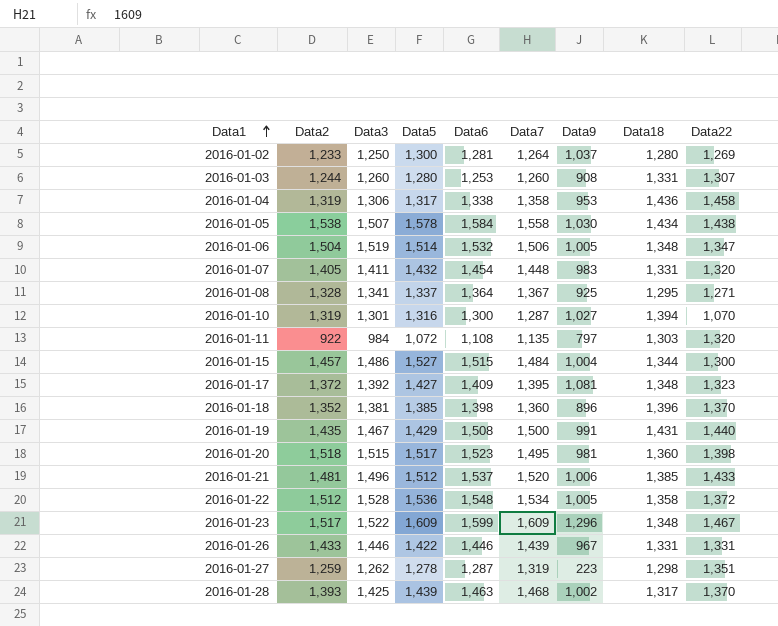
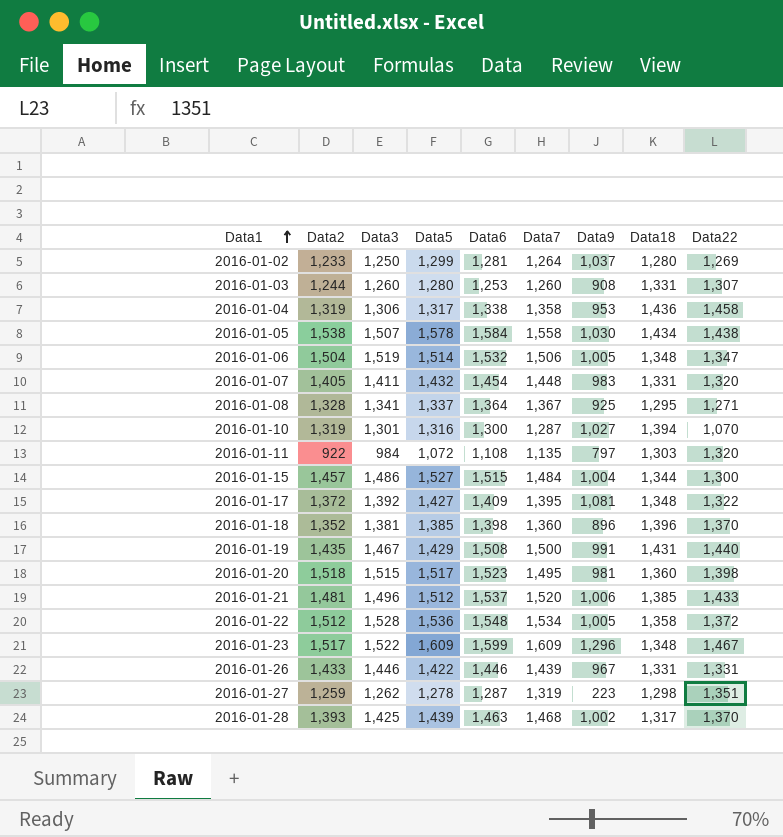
2016-01-02 | Data5: 1,300 -> 1,299
2016-01-17 | Data22: 1,323 -> 1,322

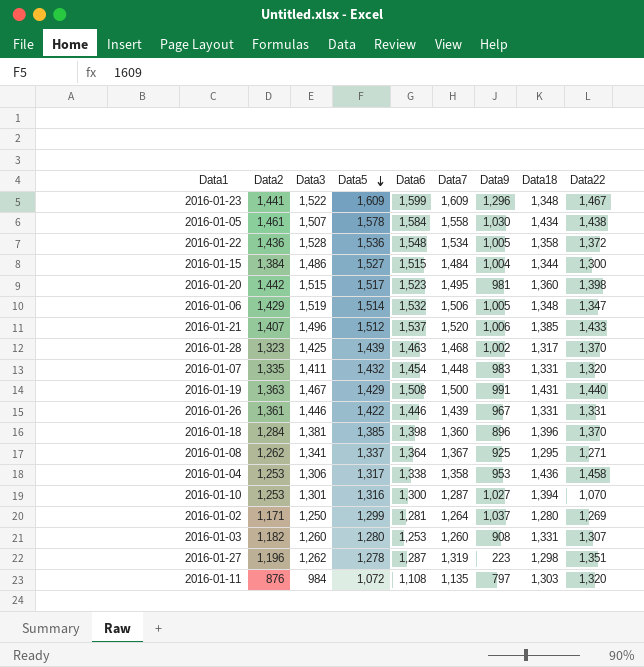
row order: Data1 ascending -> Data5 descending
row 2016-01-17: 1,372 | 1,392 | 1,427 | 1,409 | 1,395 | 1,081 | 1,348 | 1,322 -> none
2016-01-23 | Data2: 1,517 -> 1,441
2016-01-05 | Data2: 1,538 -> 1,461
2016-01-22 | Data2: 1,512 -> 1,436
2016-01-15 | Data2: 1,457 -> 1,384
2016-01-20 | Data2: 1,518 -> 1,442
2016-01-06 | Data2: 1,504 -> 1,429
2016-01-21 | Data2: 1,481 -> 1,407
2016-01-28 | Data2: 1,393 -> 1,323
2016-01-07 | Data2: 1,405 -> 1,335
2016-01-19 | Data2: 1,435 -> 1,363
2016-01-26 | Data2: 1,433 -> 1,361
2016-01-18 | Data2: 1,352 -> 1,284
2016-01-08 | Data2: 1,328 -> 1,262
2016-01-04 | Data2: 1,319 -> 1,253
2016-01-10 | Data2: 1,319 -> 1,253
2016-01-02 | Data2: 1,233 -> 1,171
2016-01-03 | Data2: 1,244 -> 1,182
2016-01-27 | Data2: 1,259 -> 1,196
2016-01-11 | Data2: 922 -> 876

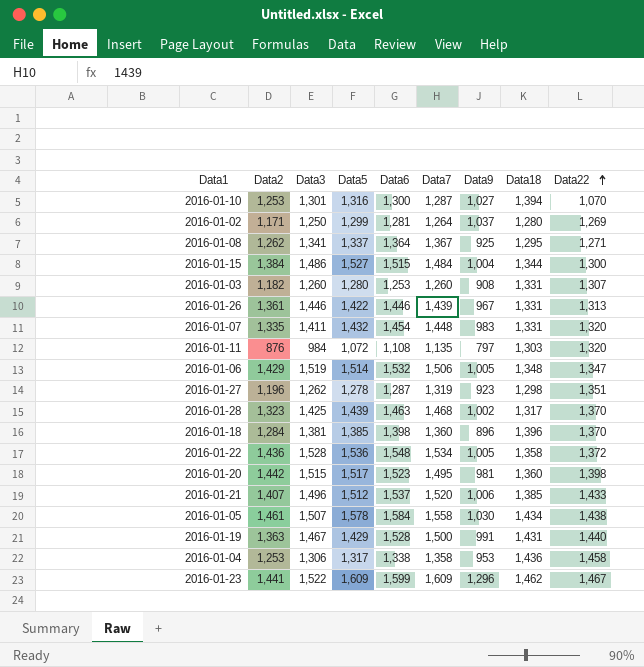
row order: Data5 descending -> Data22 ascending
2016-01-26 | Data22: 1,331 -> 1,313
2016-01-27 | Data9: 223 -> 923
2016-01-19 | Data6: 1,508 -> 1,528
2016-01-23 | Data18: 1,348 -> 1,462

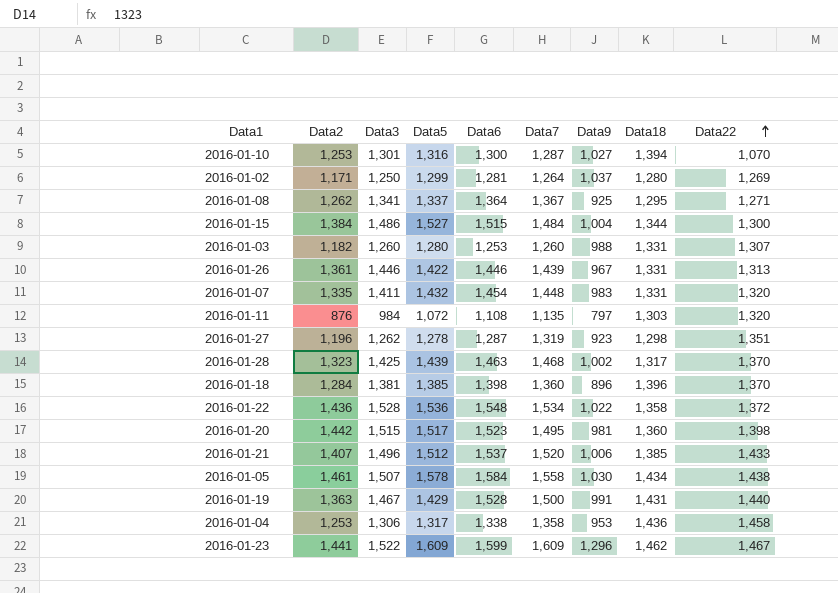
row 2016-01-06: 1,429 | 1,519 | 1,514 | 1,532 | 1,506 | 1,005 | 1,348 | 1,347 -> none
2016-01-03 | Data9: 908 -> 988
2016-01-22 | Data9: 1,005 -> 1,022

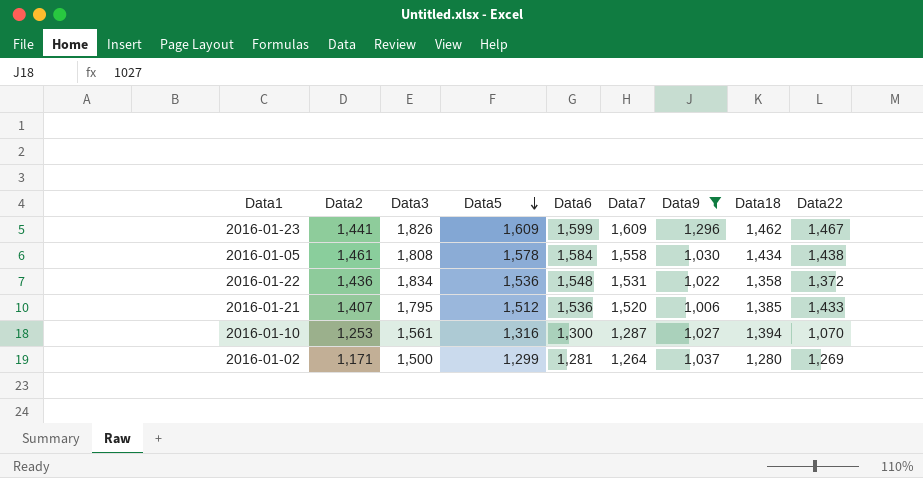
filter: none -> Data9 >= 1,006
row order: Data22 ascending -> Data5 descending
2016-01-23 | Data3: 1,522 -> 1,826
2016-01-05 | Data3: 1,507 -> 1,808
2016-01-22 | Data3: 1,528 -> 1,834
2016-01-22 | Data7: 1,534 -> 1,531
2016-01-21 | Data3: 1,496 -> 1,795
2016-01-21 | Data6: 1,537 -> 1,536
2016-01-10 | Data3: 1,301 -> 1,561
2016-01-02 | Data3: 1,250 -> 1,500

